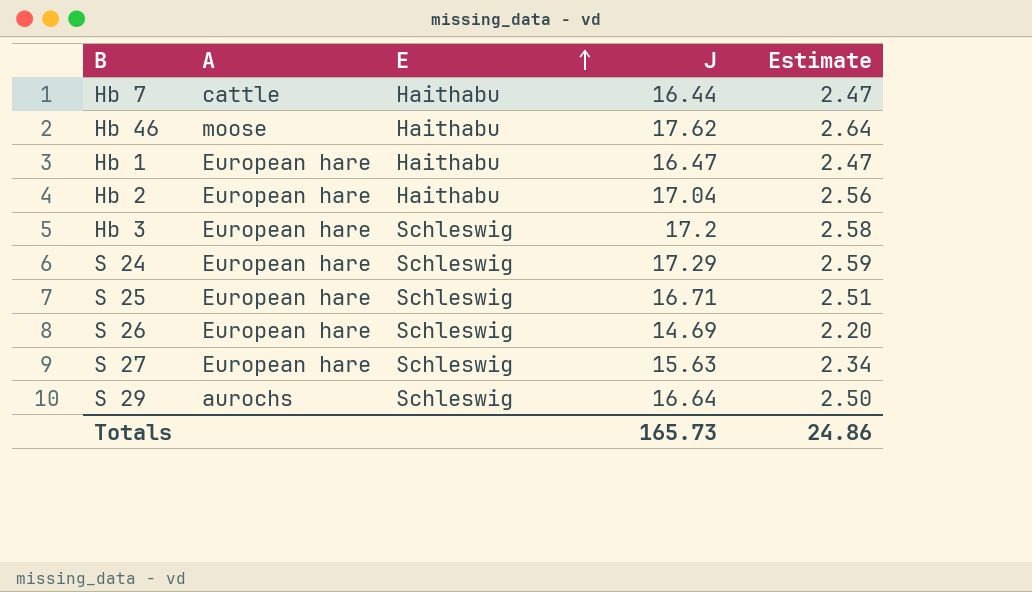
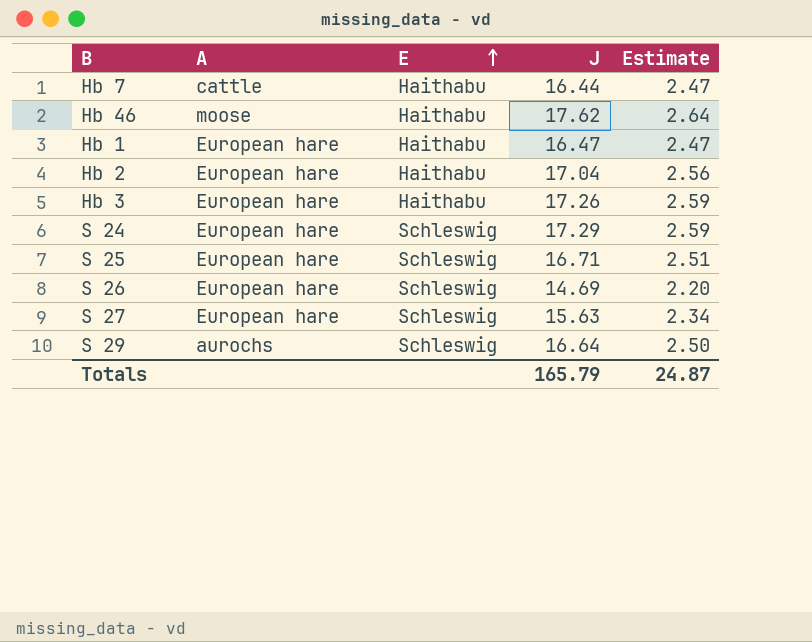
Hb 3 | E: Schleswig -> Haithabu
Hb 3 | J: 17.2 -> 17.26
Hb 3 | Estimate: 2.58 -> 2.59
Totals | J: 165.73 -> 165.79
Totals | Estimate: 24.86 -> 24.87

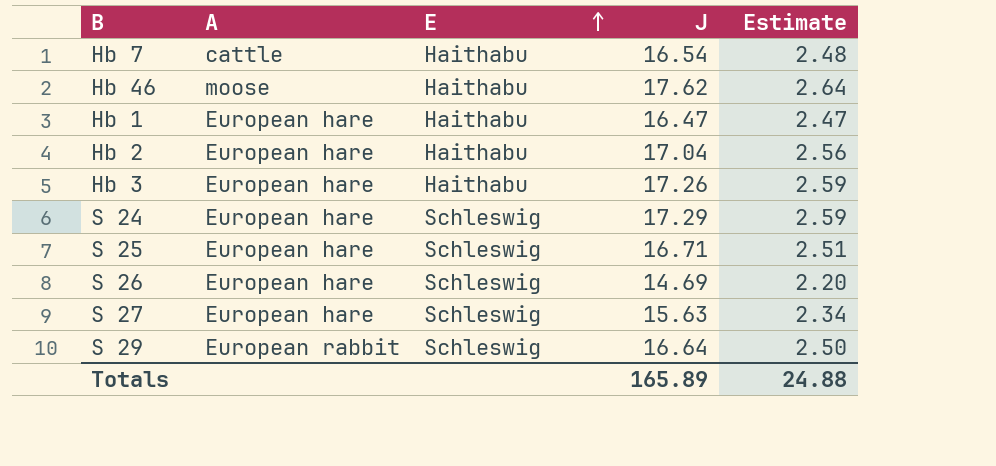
Hb 7 | J: 16.44 -> 16.54
Hb 7 | Estimate: 2.47 -> 2.48
S 29 | A: aurochs -> European rabbit
Totals | J: 165.79 -> 165.89
Totals | Estimate: 24.87 -> 24.88

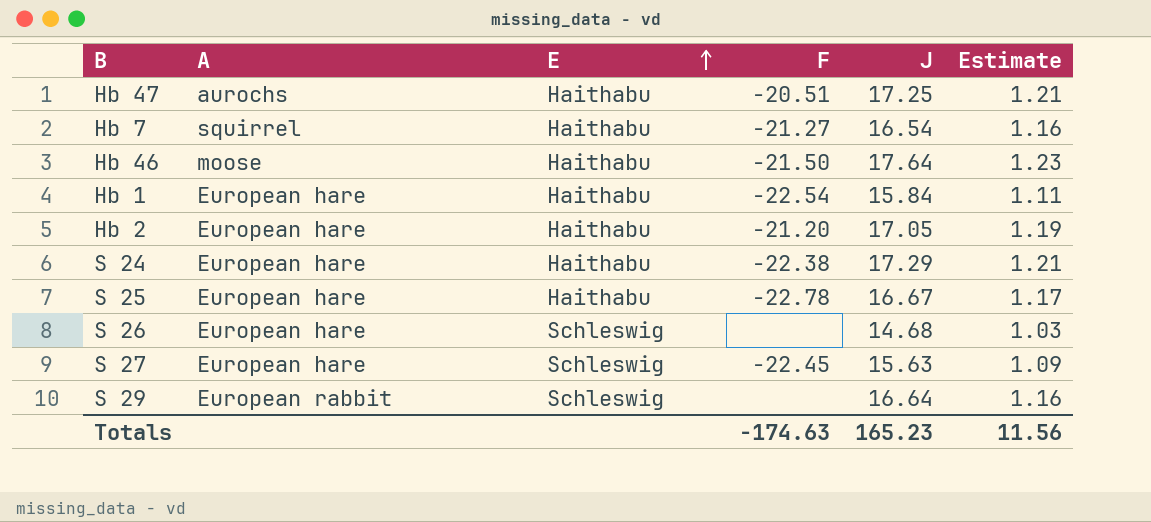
column F | position: none -> 4
column Estimate | formula: [J] * 0.15 -> [J] * 0.07
row Hb 3: European hare | Haithabu | 17.26 | 2.59 -> none
row Hb 47: none -> aurochs | Haithabu | -20.51 | 17.25 | 1.21
Hb 7 | A: cattle -> squirrel
Hb 46 | J: 17.62 -> 17.64
Hb 1 | J: 16.47 -> 15.84
Hb 2 | J: 17.04 -> 17.05
S 24 | E: Schleswig -> Haithabu
S 25 | E: Schleswig -> Haithabu
S 25 | J: 16.71 -> 16.67
S 26 | J: 14.69 -> 14.68
Totals | J: 165.89 -> 165.23
Totals | Estimate: 24.88 -> 11.56

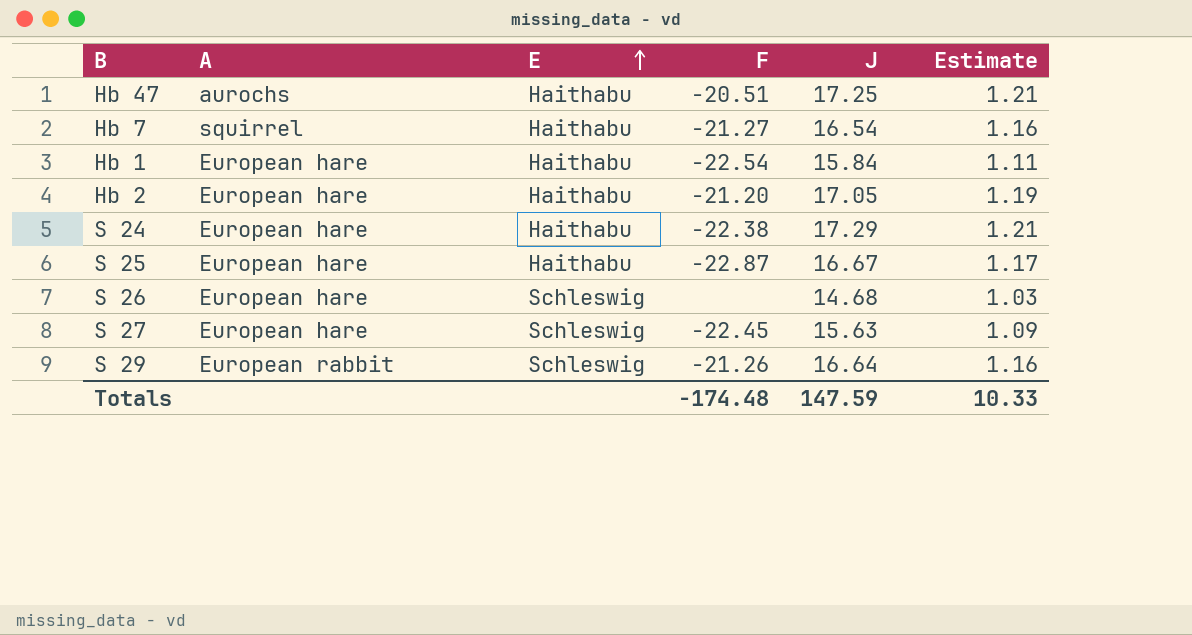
row Hb 46: moose | Haithabu | -21.50 | 17.64 | 1.23 -> none
S 25 | F: -22.78 -> -22.87
S 29 | F: none -> -21.26
Totals | F: -174.63 -> -174.48
Totals | J: 165.23 -> 147.59
Totals | Estimate: 11.56 -> 10.33

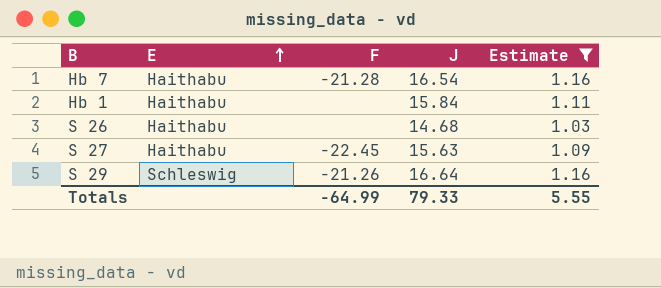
filter: none -> Estimate <= 1.16
column A | position: 2 -> none
Hb 7 | F: -21.27 -> -21.28
Hb 1 | F: -22.54 -> none
S 26 | E: Schleswig -> Haithabu
S 27 | E: Schleswig -> Haithabu
Totals | F: -174.48 -> -64.99
Totals | J: 147.59 -> 79.33
Totals | Estimate: 10.33 -> 5.55

